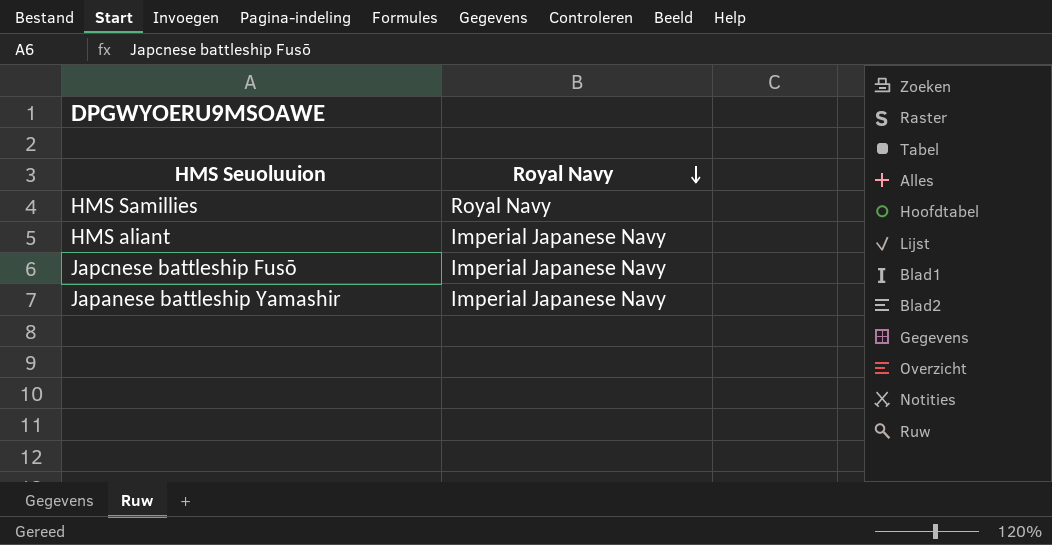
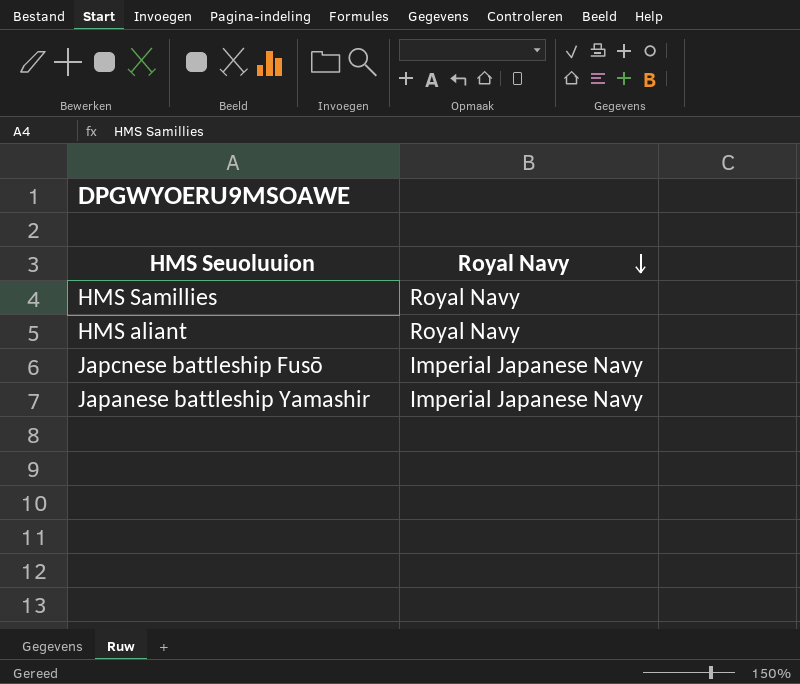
HMS aliant | Royal Navy: Imperial Japanese Navy -> Royal Navy

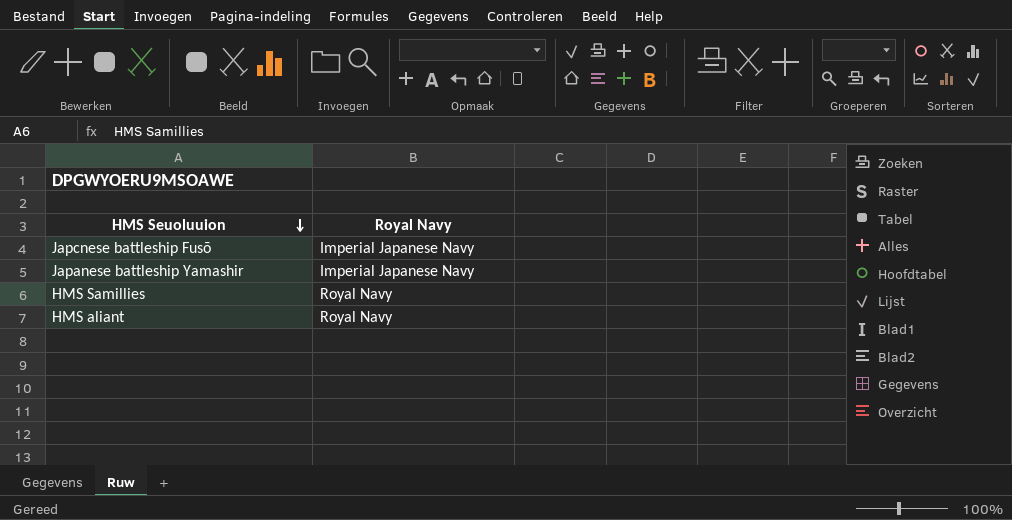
row order: Royal Navy descending -> HMS Seuoluuion descending

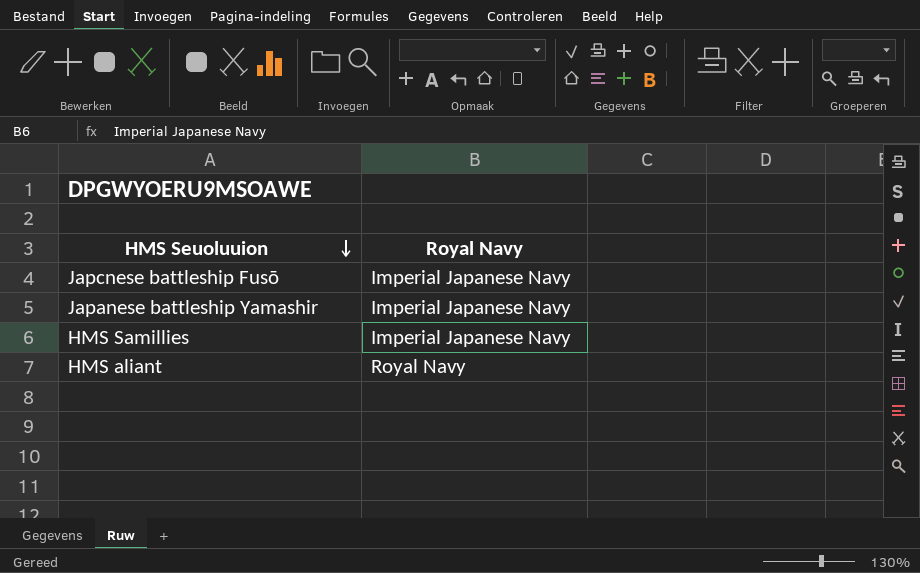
HMS Samillies | Royal Navy: Royal Navy -> Imperial Japanese Navy

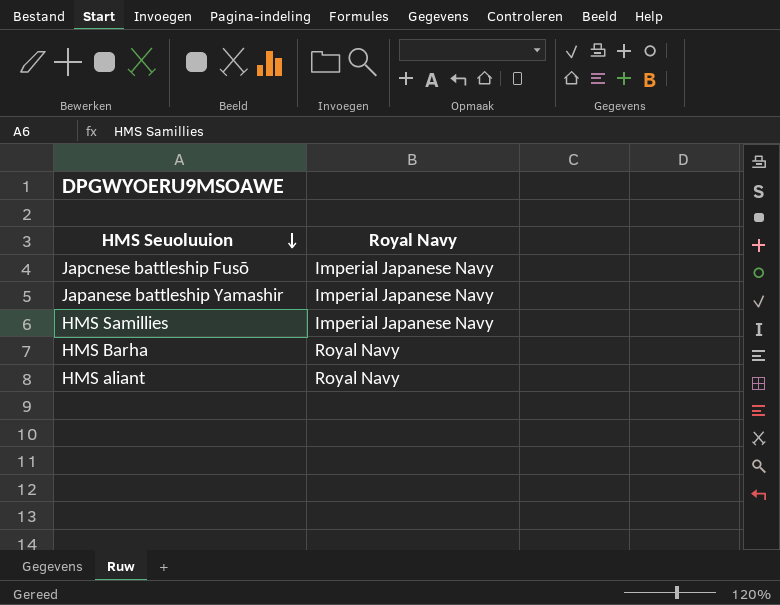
row HMS Barha: none -> Royal Navy

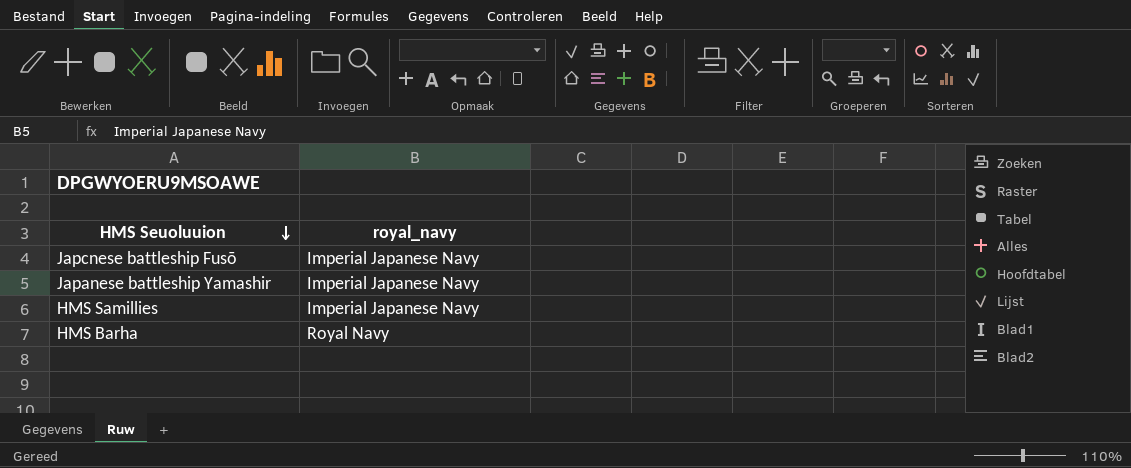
column name: Royal Navy -> royal_navy
row HMS aliant: Royal Navy -> none

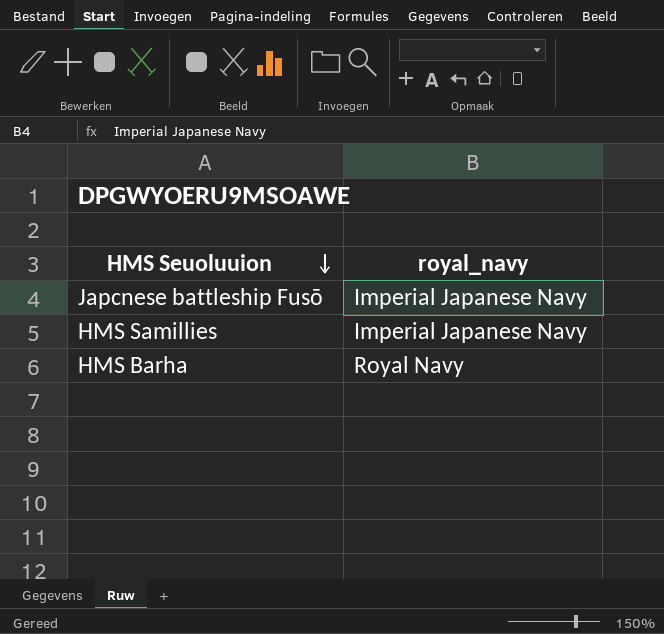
row Japanese battleship Yamashir: Imperial Japanese Navy -> none

